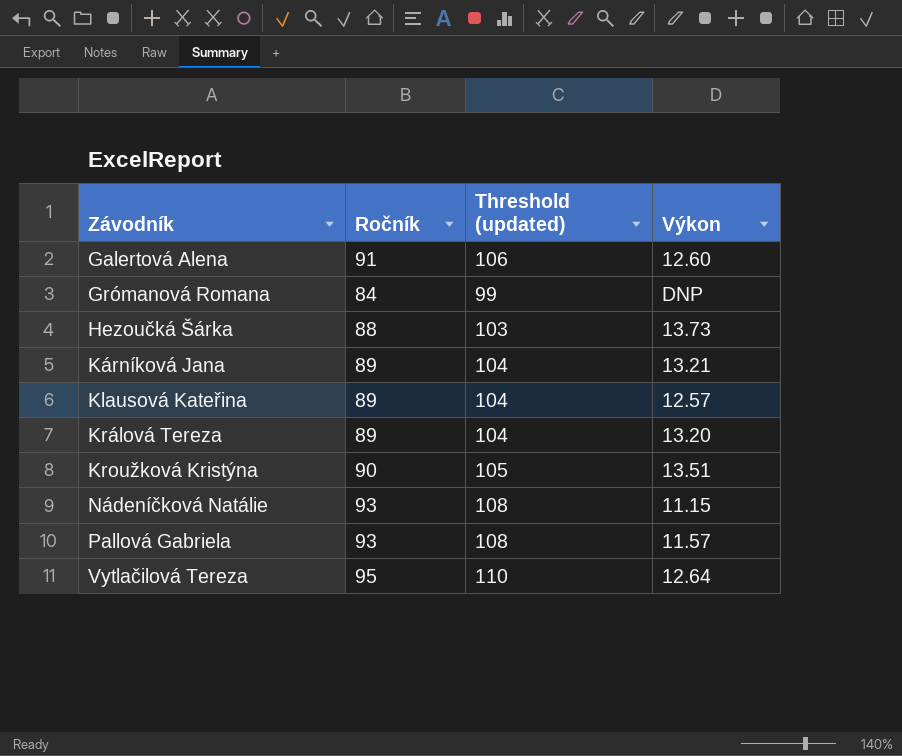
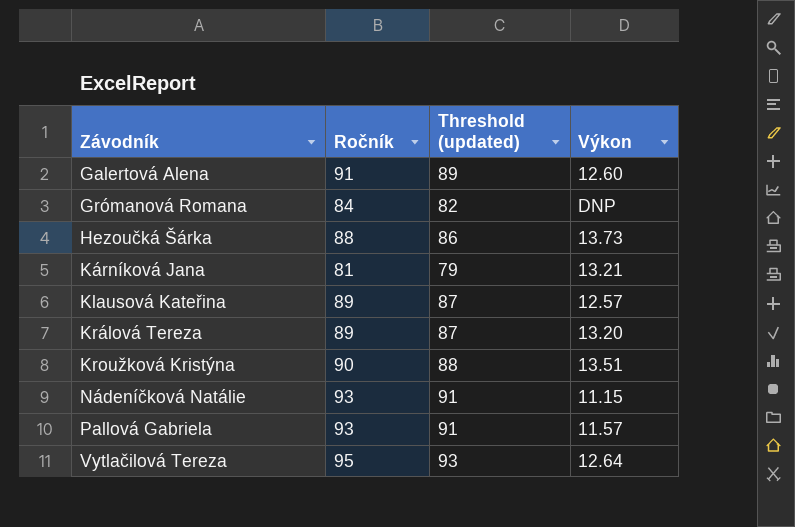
column Threshold (updated) | formula: [Ročník] + 15 -> [Ročník] - 2
Kárníková Jana | Ročník: 89 -> 81

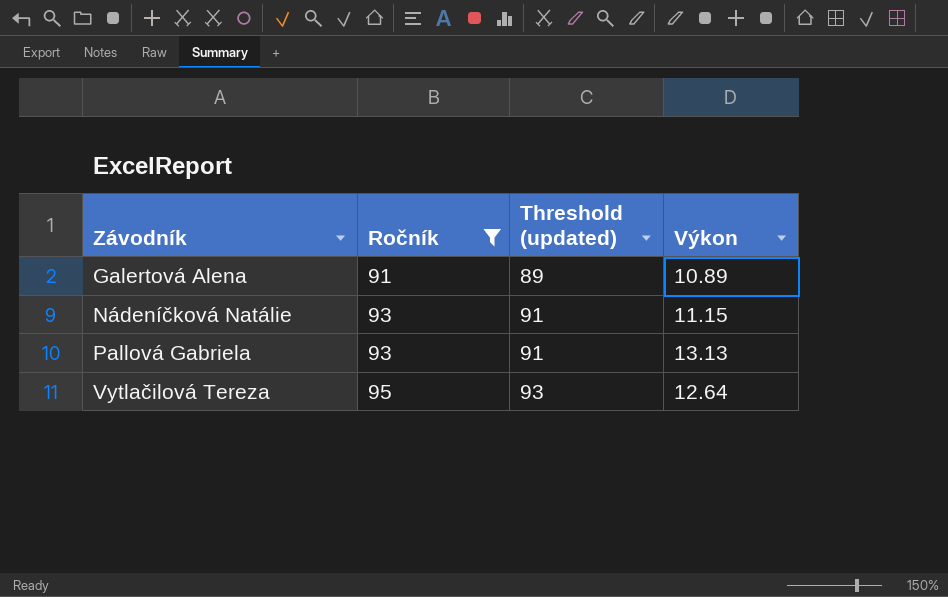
filter: none -> Ročník >= 91
Galertová Alena | Výkon: 12.60 -> 10.89
Pallová Gabriela | Výkon: 11.57 -> 13.13

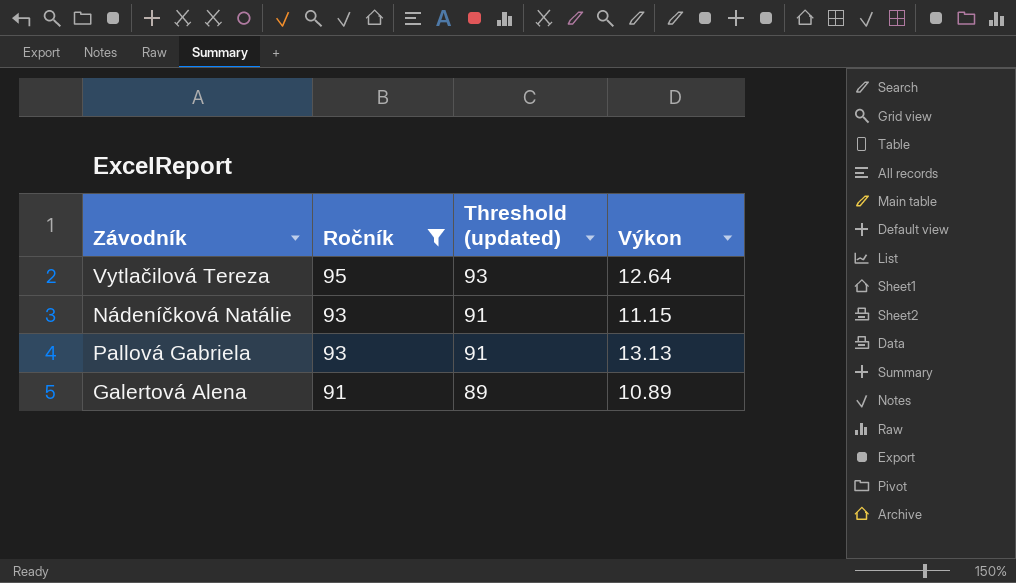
row order: Závodník ascending -> Ročník descending

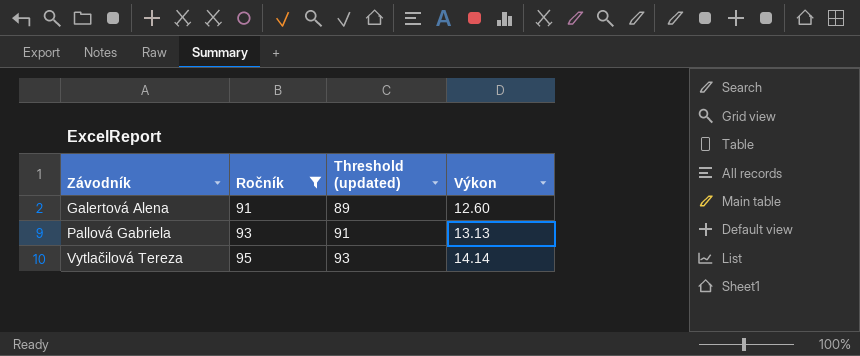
row order: Ročník descending -> Závodník ascending
row Nádeníčková Natálie: 93 | 91 | 11.15 -> none
Galertová Alena | Výkon: 10.89 -> 12.60
Vytlačilová Tereza | Výkon: 12.64 -> 14.14

